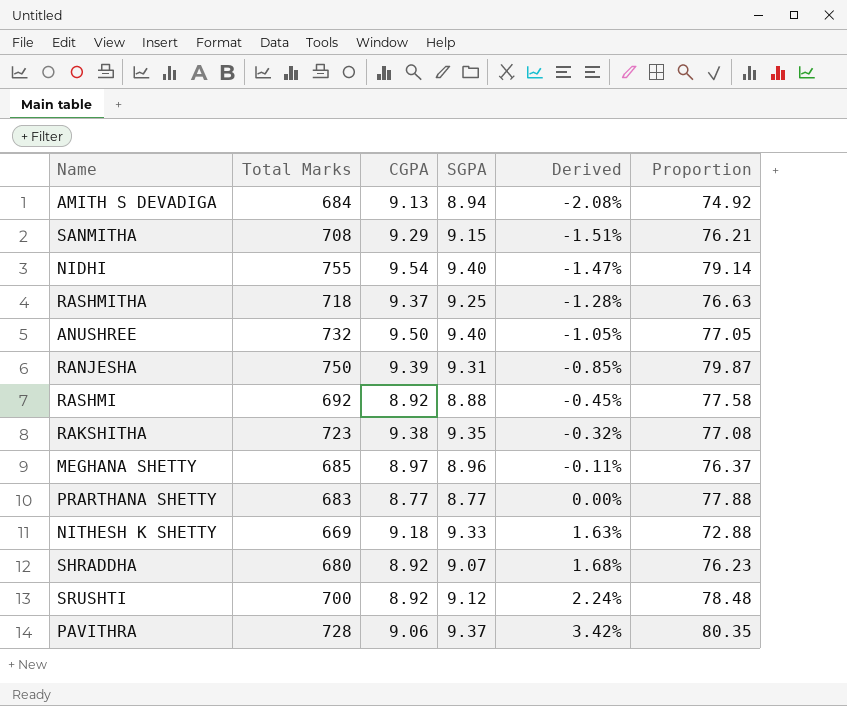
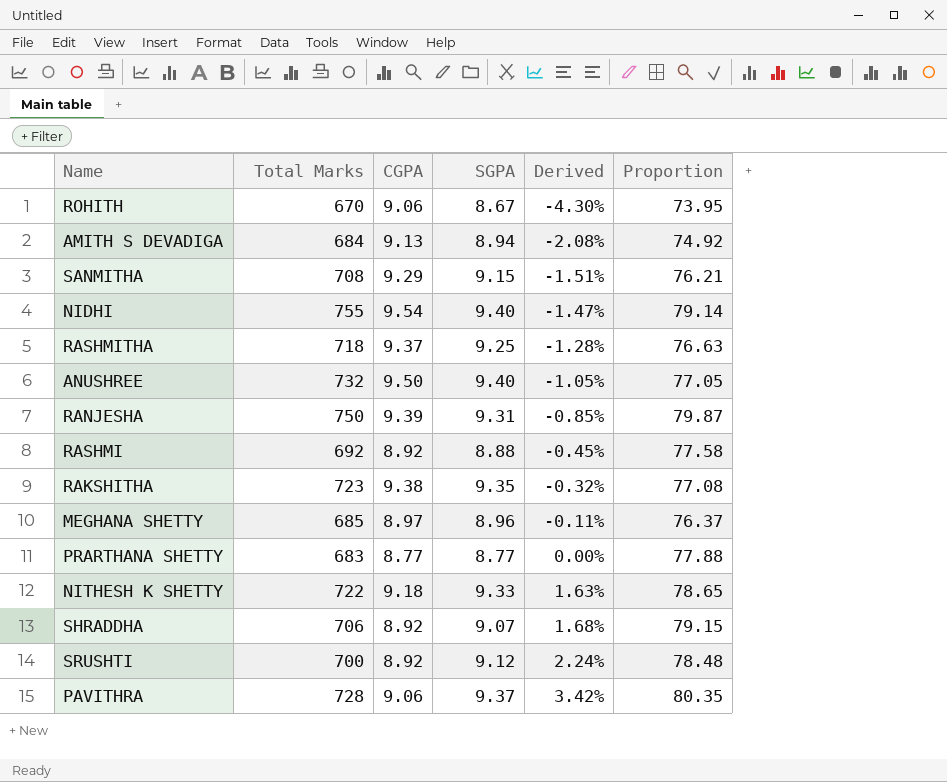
row ROHITH: none -> 670 | 9.06 | 8.67 | -4.30% | 73.95
NITHESH K SHETTY | Total Marks: 669 -> 722
NITHESH K SHETTY | Proportion: 72.88 -> 78.65
SHRADDHA | Total Marks: 680 -> 706
SHRADDHA | Proportion: 76.23 -> 79.15

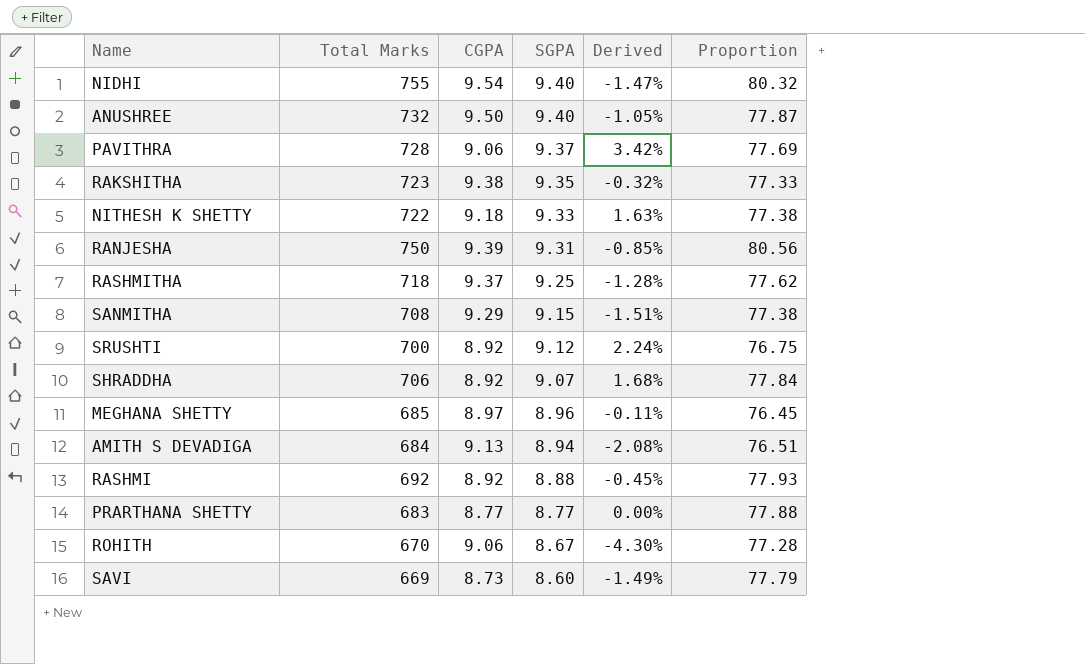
row order: Derived ascending -> SGPA descending
column Proportion | formula: [Total Marks] / [CGPA] -> [Total Marks] / [SGPA]
row SAVI: none -> 669 | 8.73 | 8.60 | -1.49% | 77.79

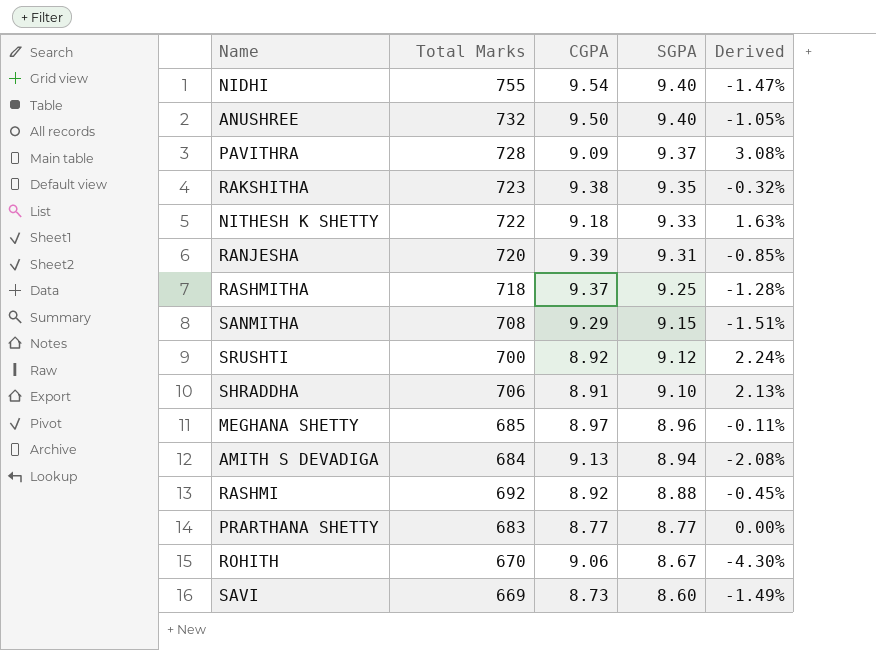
column Proportion | formula: [Total Marks] / [SGPA] -> none
PAVITHRA | CGPA: 9.06 -> 9.09
PAVITHRA | Derived: 3.42% -> 3.08%
RANJESHA | Total Marks: 750 -> 720
SHRADDHA | CGPA: 8.92 -> 8.91
SHRADDHA | SGPA: 9.07 -> 9.10
SHRADDHA | Derived: 1.68% -> 2.13%

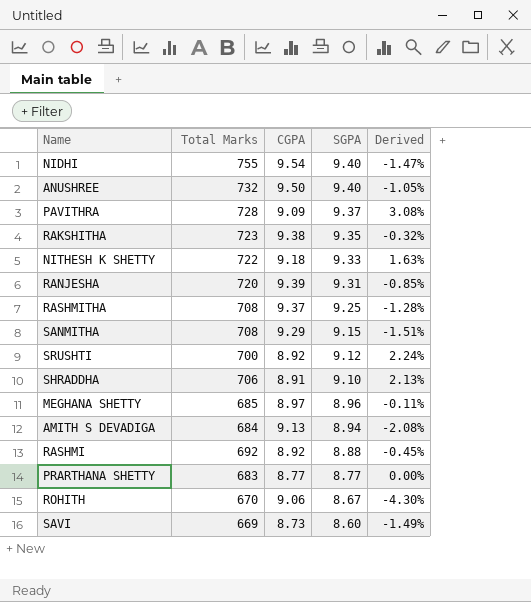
RASHMITHA | Total Marks: 718 -> 708

